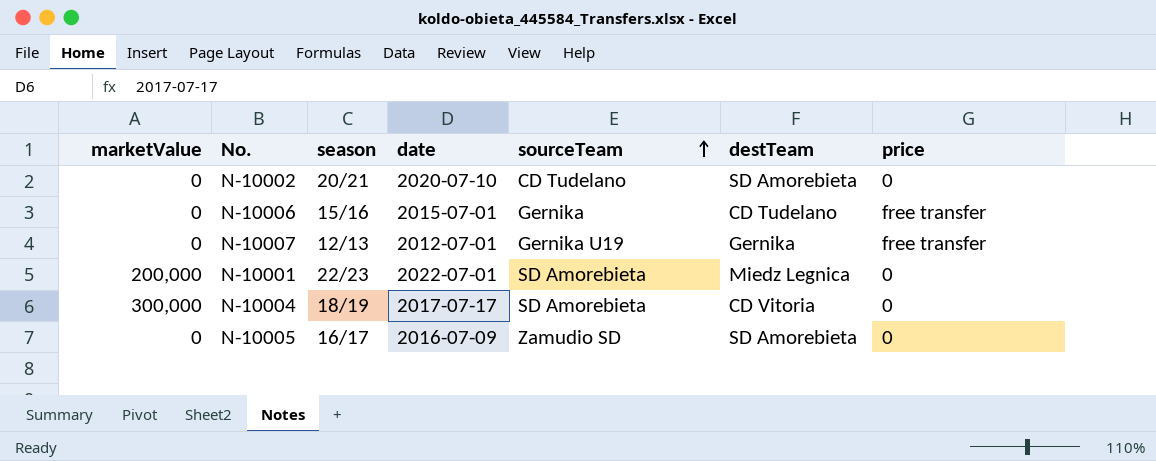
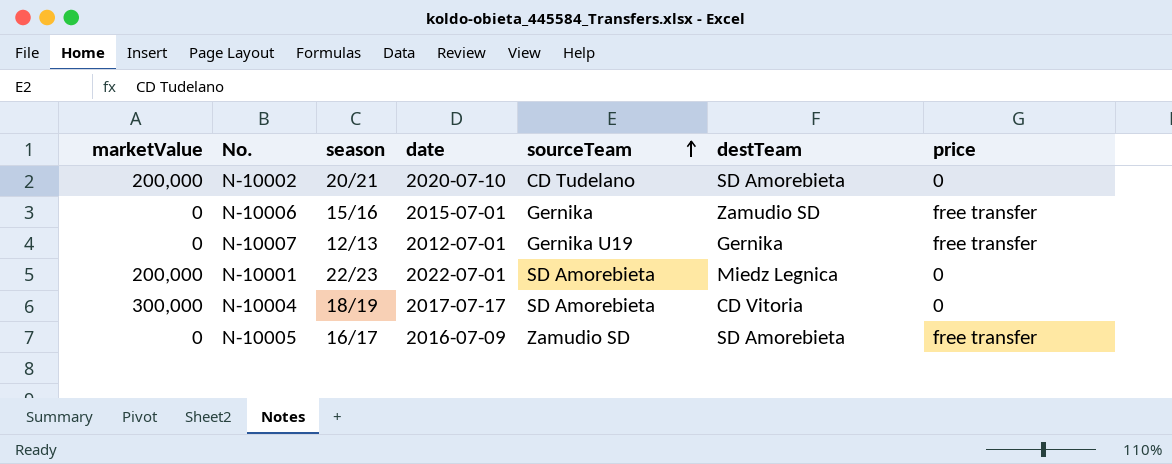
N-10002 | marketValue: 0 -> 200,000
N-10006 | destTeam: CD Tudelano -> Zamudio SD
N-10005 | price: 0 -> free transfer

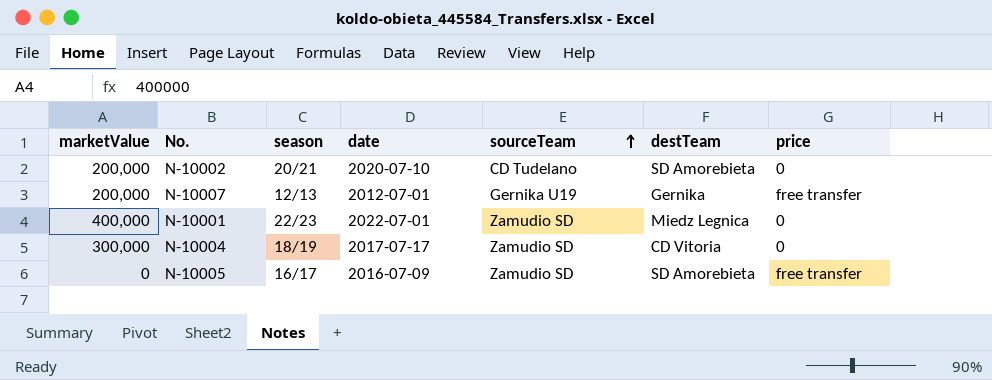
row N-10006: 0 | 15/16 | 2015-07-01 | Gernika | Zamudio SD | free transfer -> none
N-10007 | marketValue: 0 -> 200,000
N-10001 | marketValue: 200,000 -> 400,000
N-10001 | sourceTeam: SD Amorebieta -> Zamudio SD
N-10004 | sourceTeam: SD Amorebieta -> Zamudio SD

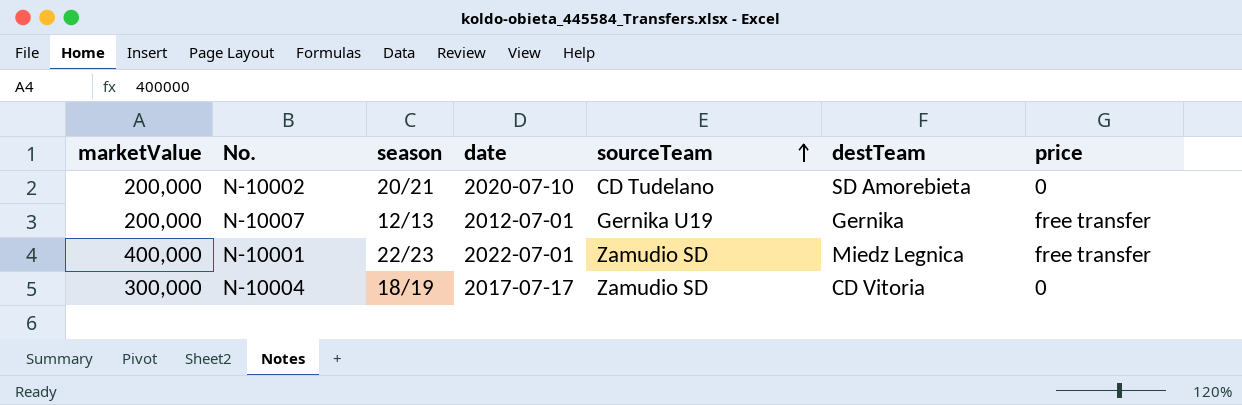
row N-10005: 0 | 16/17 | 2016-07-09 | Zamudio SD | SD Amorebieta | free transfer -> none
N-10001 | price: 0 -> free transfer

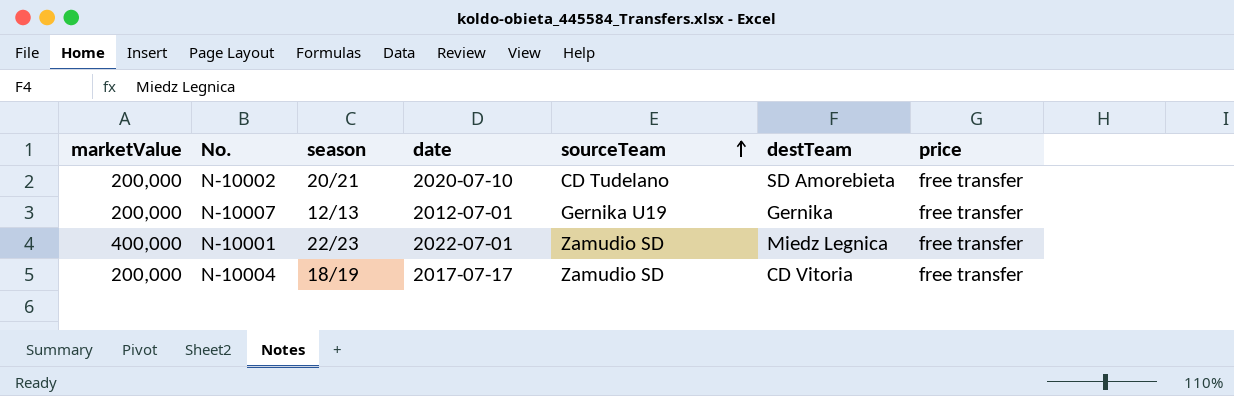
N-10002 | price: 0 -> free transfer
N-10004 | marketValue: 300,000 -> 200,000
N-10004 | price: 0 -> free transfer

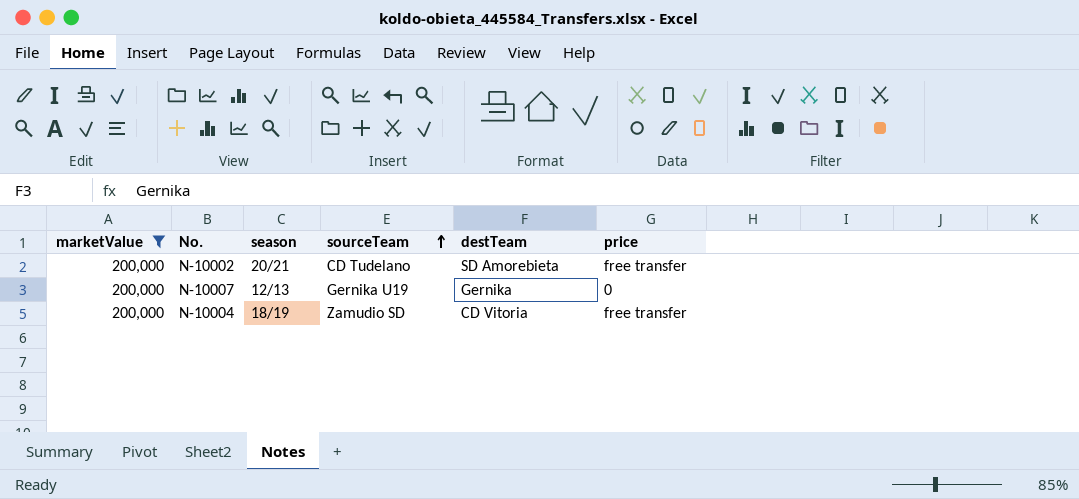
filter: none -> marketValue = 200,000
column date | position: 4 -> none
N-10007 | price: free transfer -> 0

